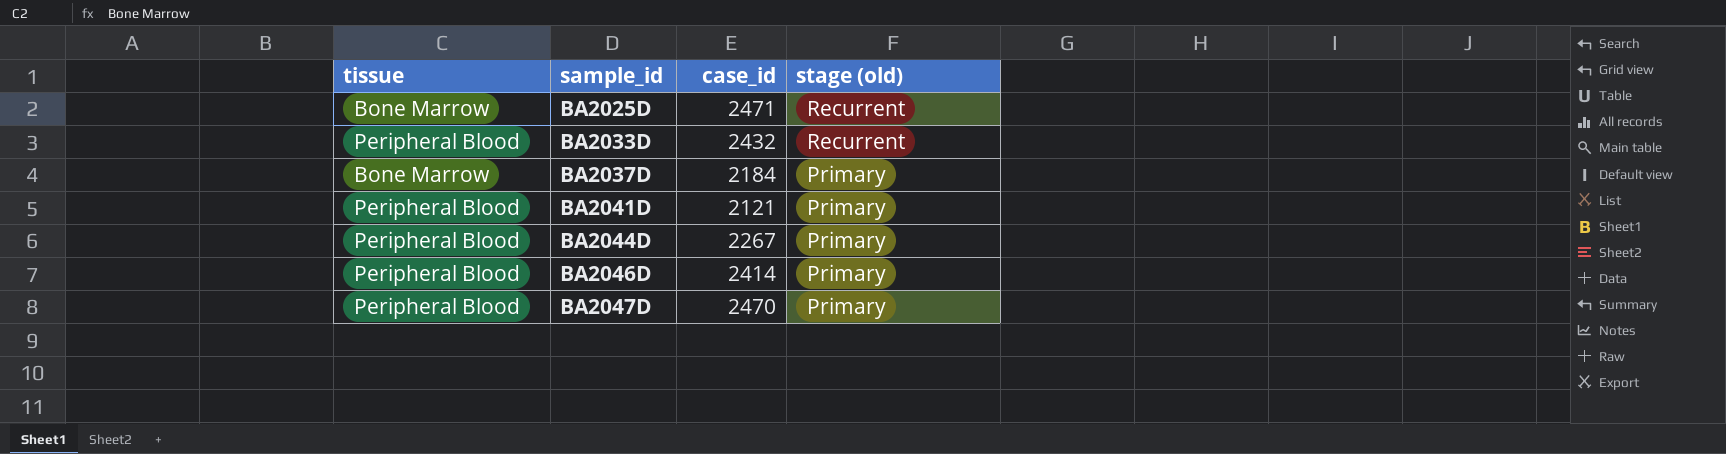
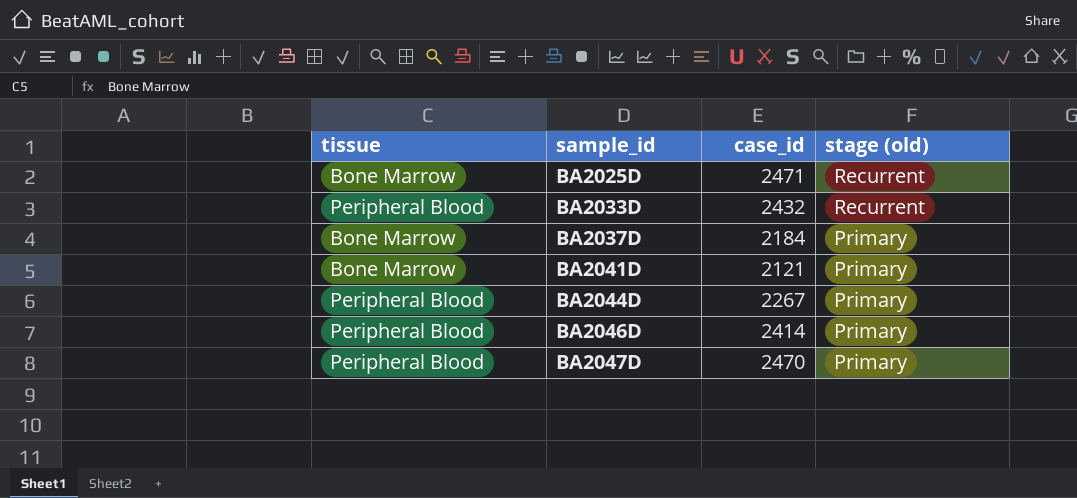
BA2041D | tissue: Peripheral Blood -> Bone Marrow

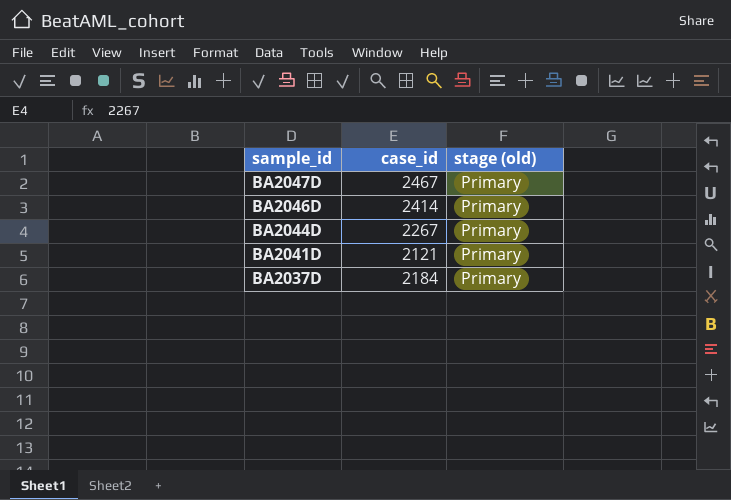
row order: sample_id ascending -> sample_id descending
column tissue | position: 1 -> none
row BA2025D: Bone Marrow | 2471 | Recurrent -> none
row BA2033D: Peripheral Blood | 2432 | Recurrent -> none
BA2047D | case_id: 2470 -> 2467

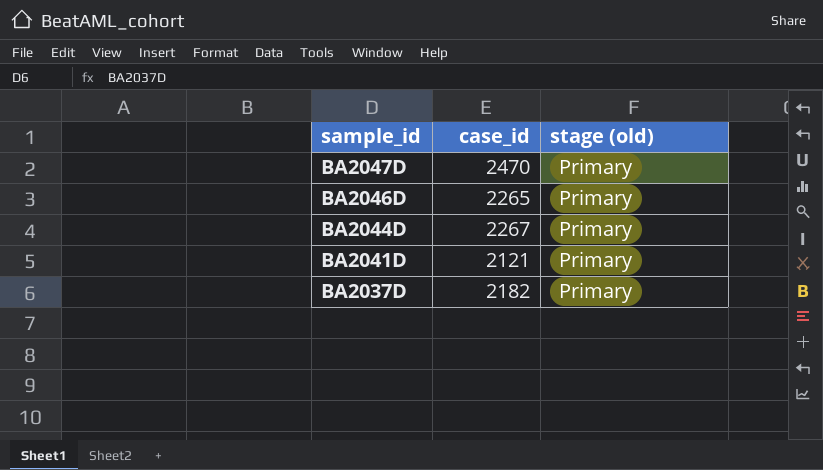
BA2047D | case_id: 2467 -> 2470
BA2046D | case_id: 2414 -> 2265
BA2037D | case_id: 2184 -> 2182

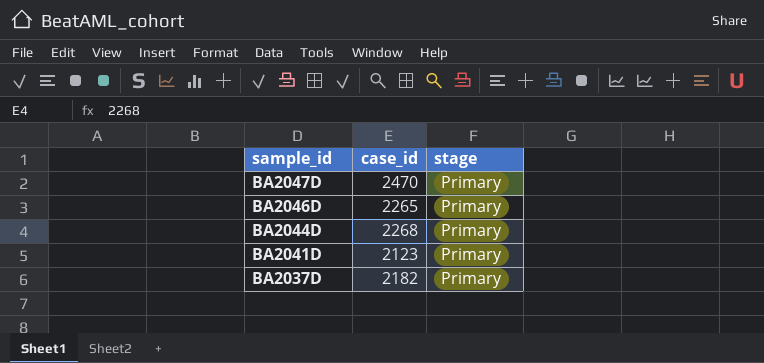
column name: stage (old) -> stage
BA2044D | case_id: 2267 -> 2268
BA2041D | case_id: 2121 -> 2123

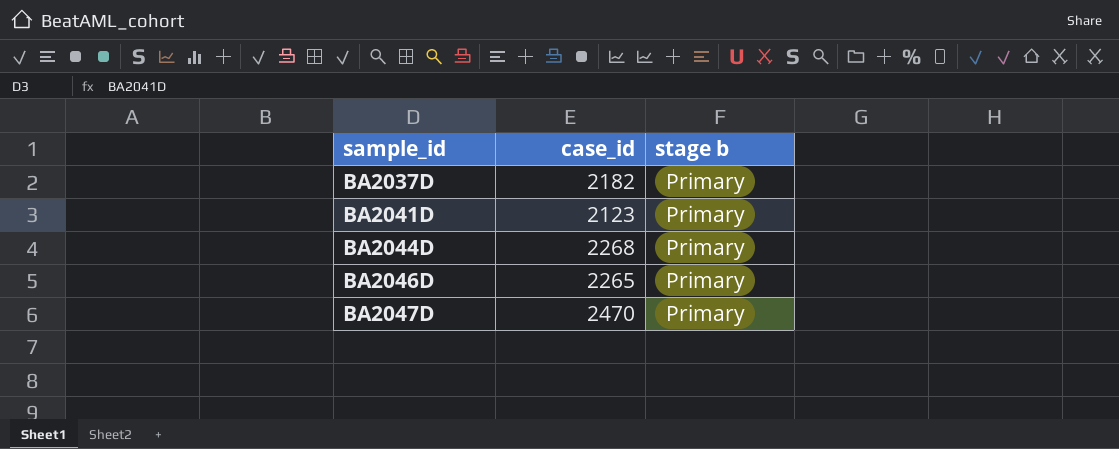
row order: sample_id descending -> sample_id ascending
column name: stage -> stage b

